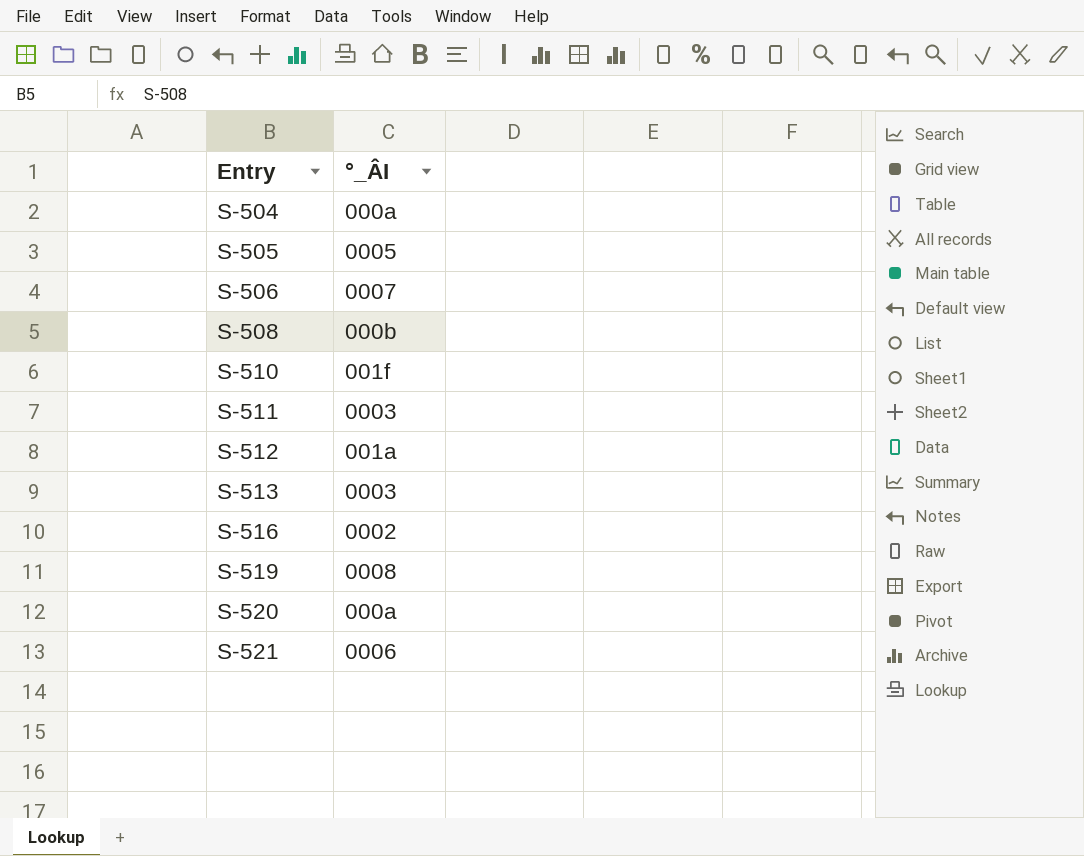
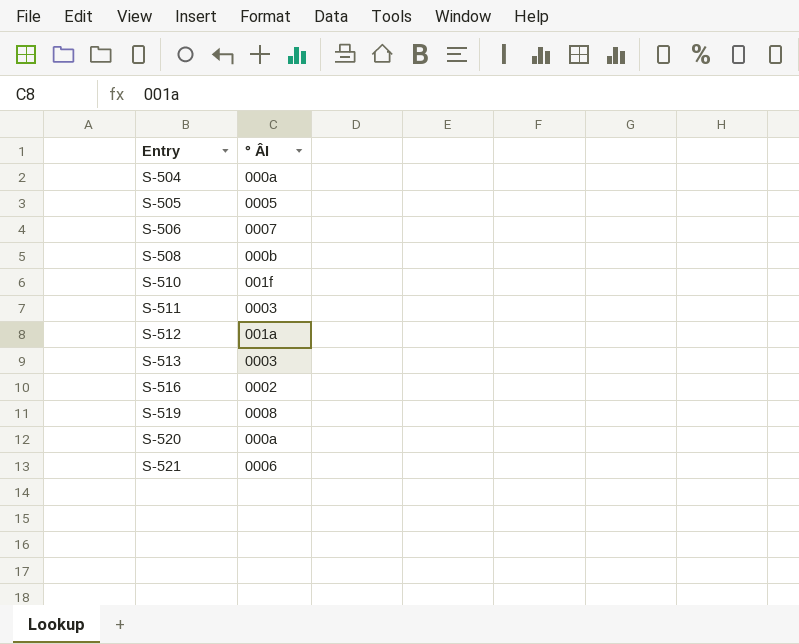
column name: °_ÂI -> ° ÂI

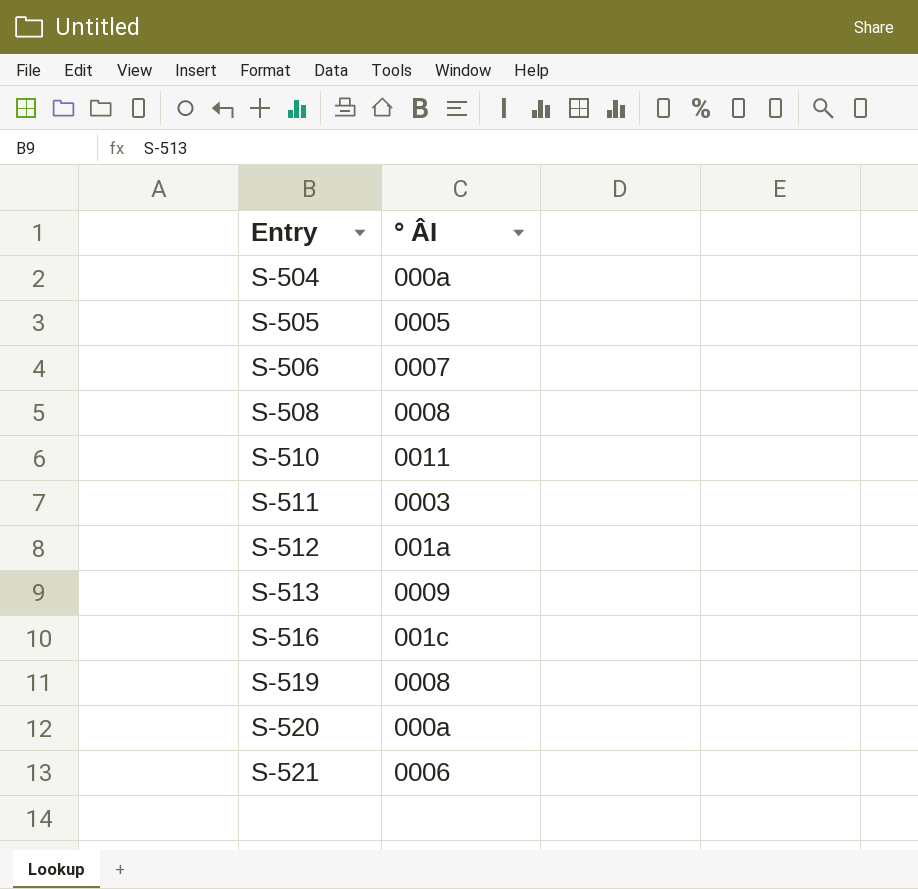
S-508 | ° ÂI: 000b -> 0008
S-510 | ° ÂI: 001f -> 0011
S-513 | ° ÂI: 0003 -> 0009
S-516 | ° ÂI: 0002 -> 001c

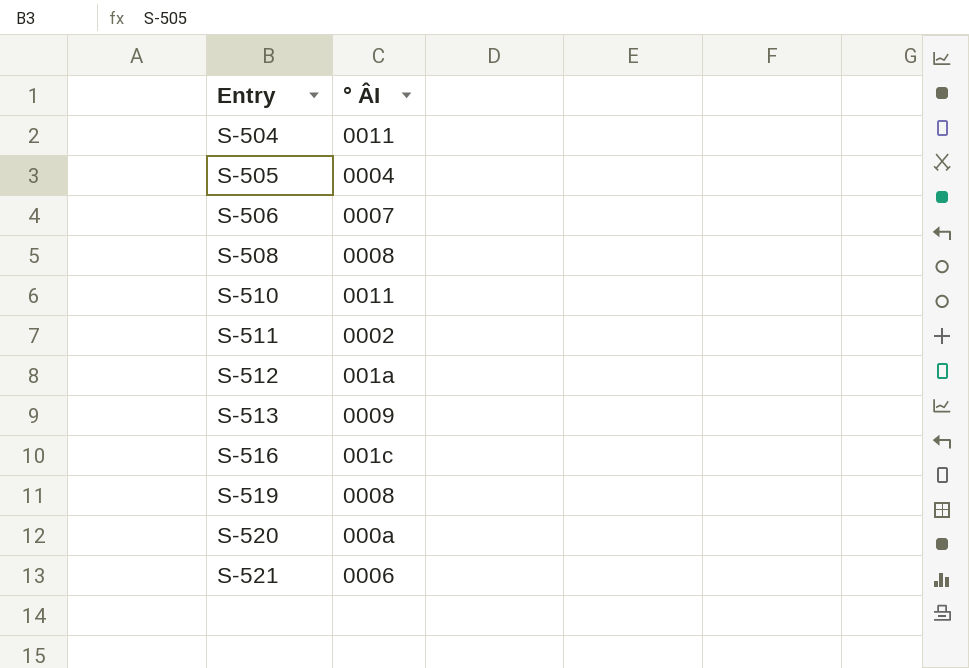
S-504 | ° ÂI: 000a -> 0011
S-505 | ° ÂI: 0005 -> 0004
S-511 | ° ÂI: 0003 -> 0002

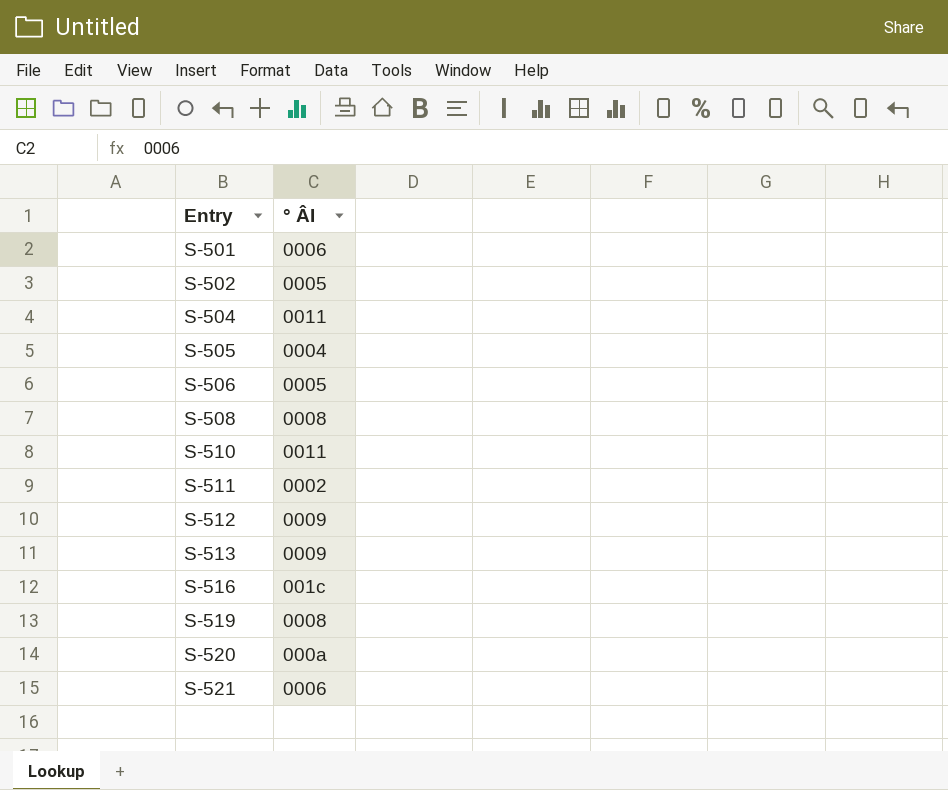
row S-501: none -> 0006
row S-502: none -> 0005
S-506 | ° ÂI: 0007 -> 0005
S-512 | ° ÂI: 001a -> 0009

